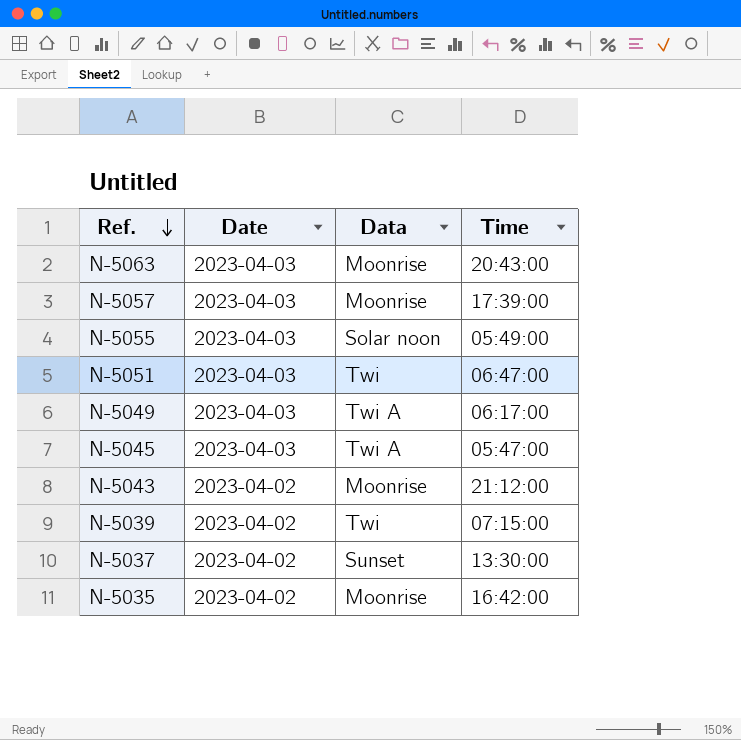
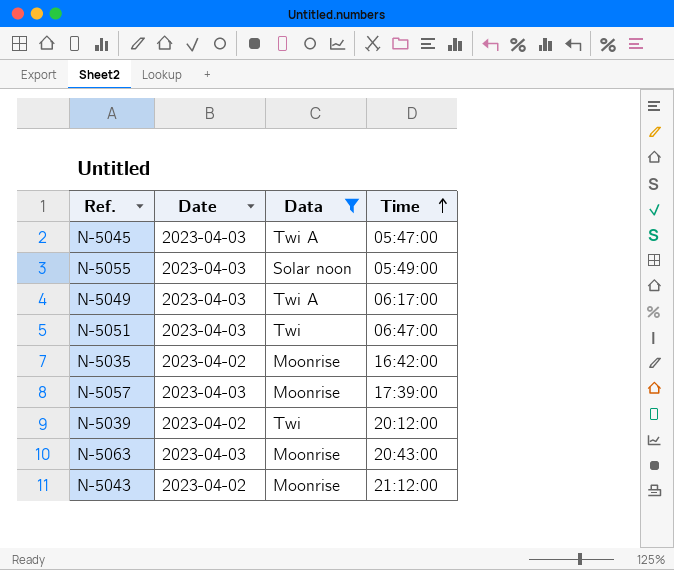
filter: none -> Data != Sunset
row order: Ref. descending -> Time ascending
N-5039 | Time: 07:15:00 -> 20:12:00

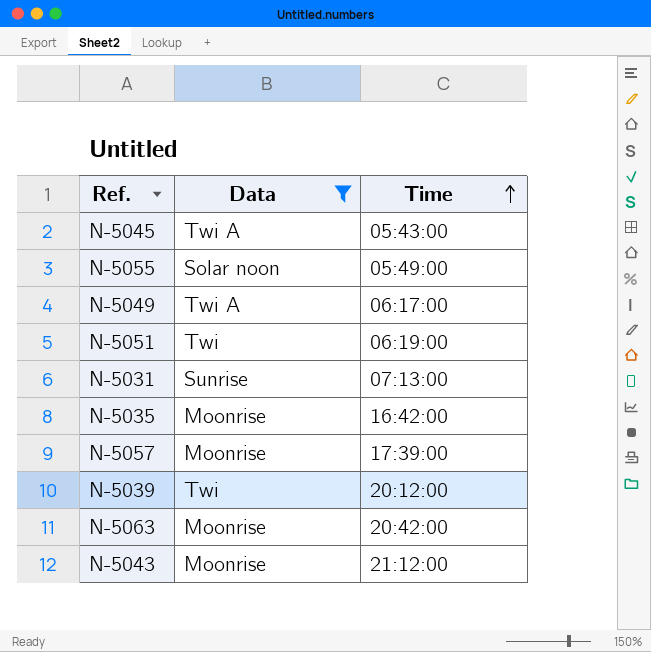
column Date | position: 2 -> none
N-5045 | Time: 05:47:00 -> 05:43:00
N-5051 | Time: 06:47:00 -> 06:19:00
row N-5031: none -> Sunrise | 07:13:00
N-5063 | Time: 20:43:00 -> 20:42:00

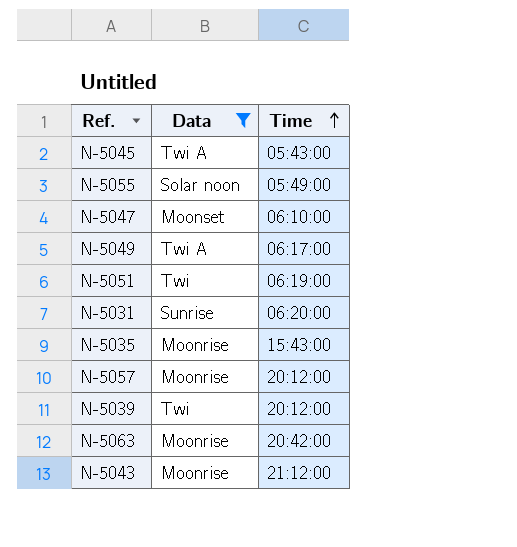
row N-5047: none -> Moonset | 06:10:00
N-5031 | Time: 07:13:00 -> 06:20:00
N-5035 | Time: 16:42:00 -> 15:43:00
N-5057 | Time: 17:39:00 -> 20:12:00

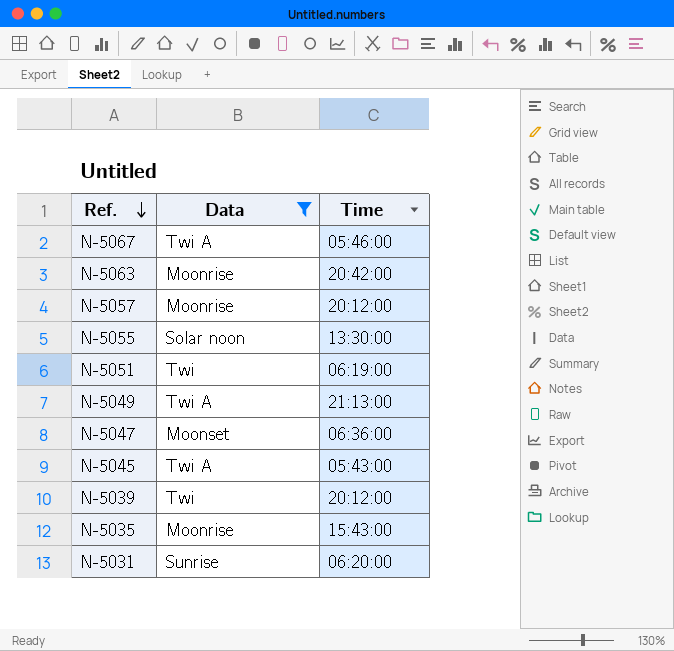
row order: Time ascending -> Ref. descending
row N-5043: Moonrise | 21:12:00 -> none
row N-5067: none -> Twi A | 05:46:00
N-5055 | Time: 05:49:00 -> 13:30:00
N-5049 | Time: 06:17:00 -> 21:13:00
N-5047 | Time: 06:10:00 -> 06:36:00

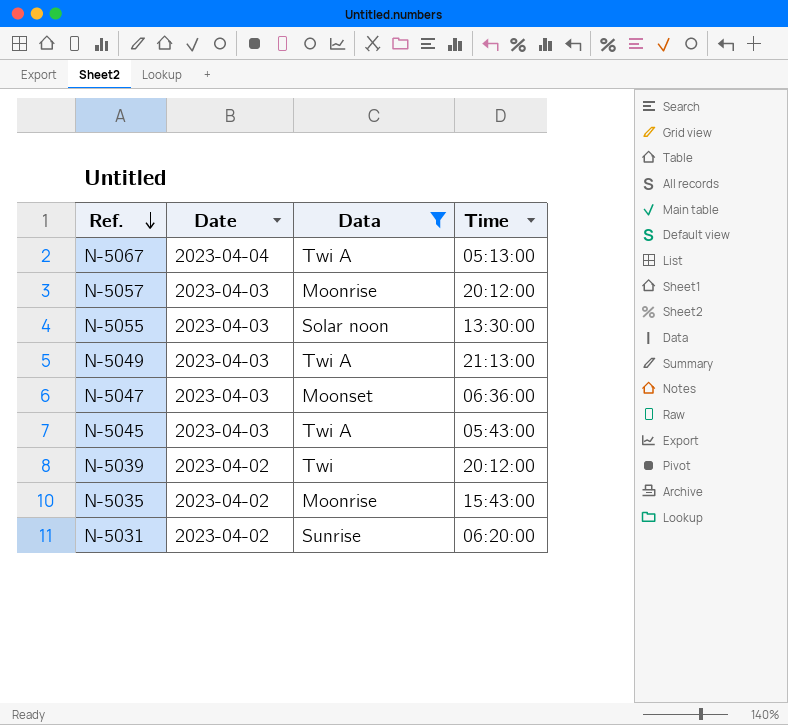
column Date | position: none -> 2
row N-5063: Moonrise | 20:42:00 -> none
row N-5051: Twi | 06:19:00 -> none
N-5067 | Time: 05:46:00 -> 05:13:00

